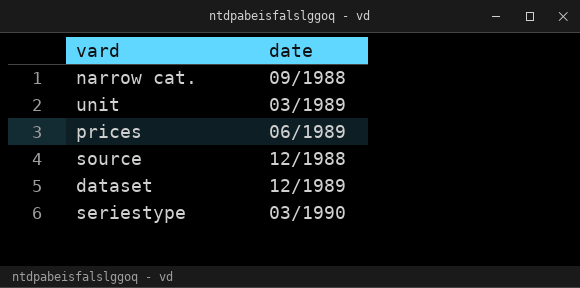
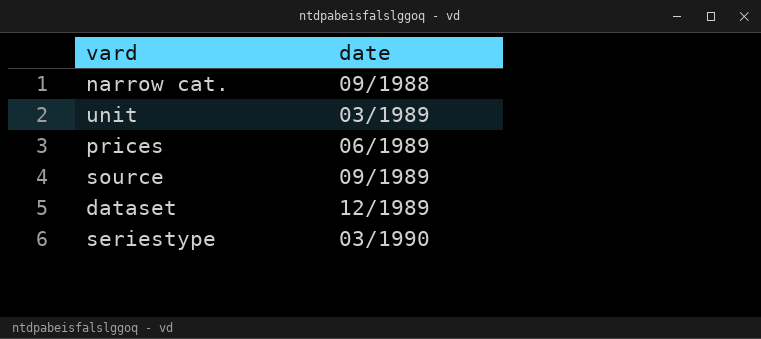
source | date: 12/1988 -> 09/1989

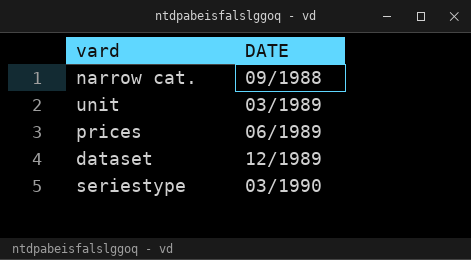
column name: date -> DATE
row source: 09/1989 -> none

